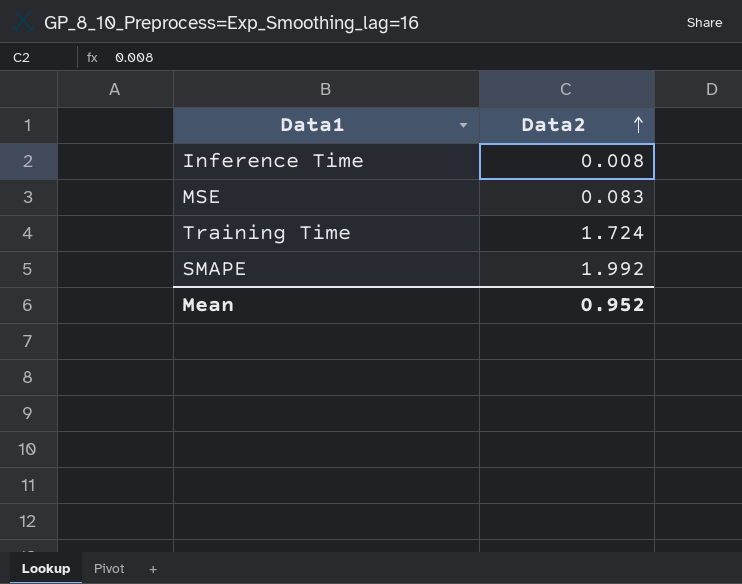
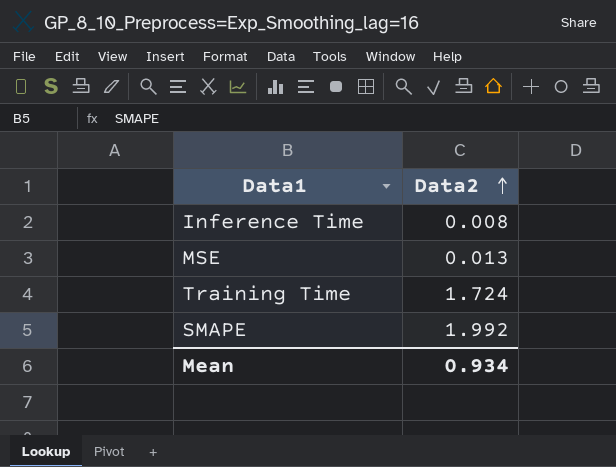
MSE | Data2: 0.083 -> 0.013
Mean | Data2: 0.952 -> 0.934

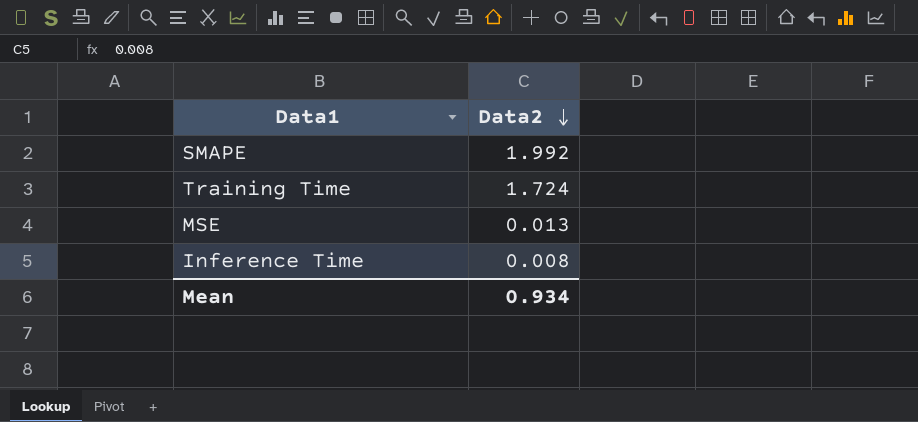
row order: Data2 ascending -> Data2 descending

